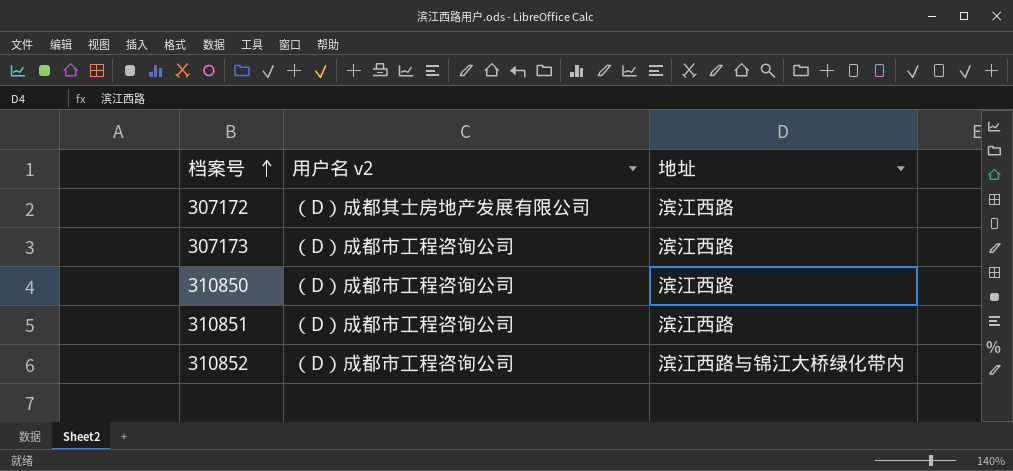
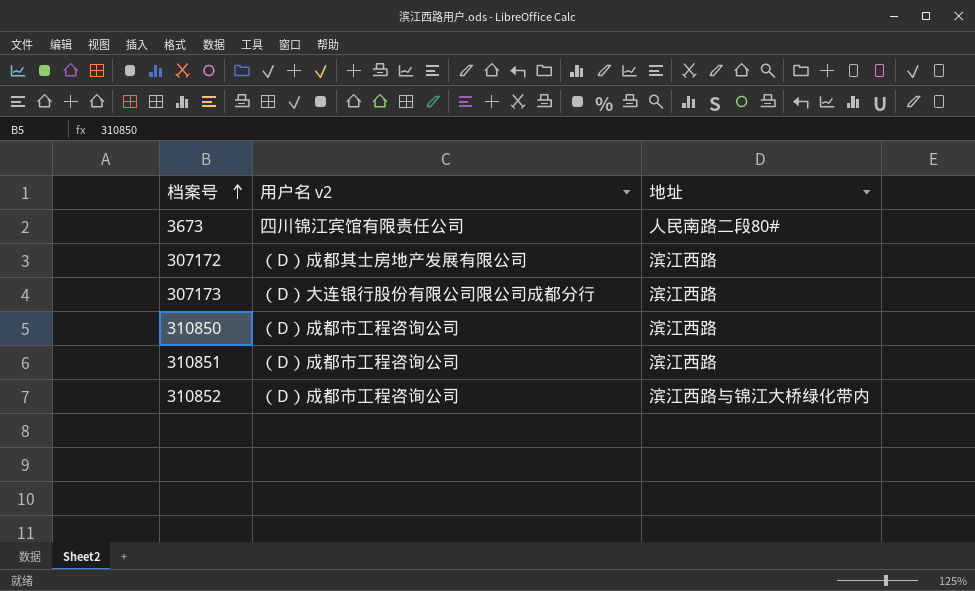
row 3673: none -> 四川锦江宾馆有限责任公司 | 人民南路二段80#
307173 | 用户名 v2: （D）成都市工程咨询公司 -> （D）大连银行股份有限公司限公司成都分行

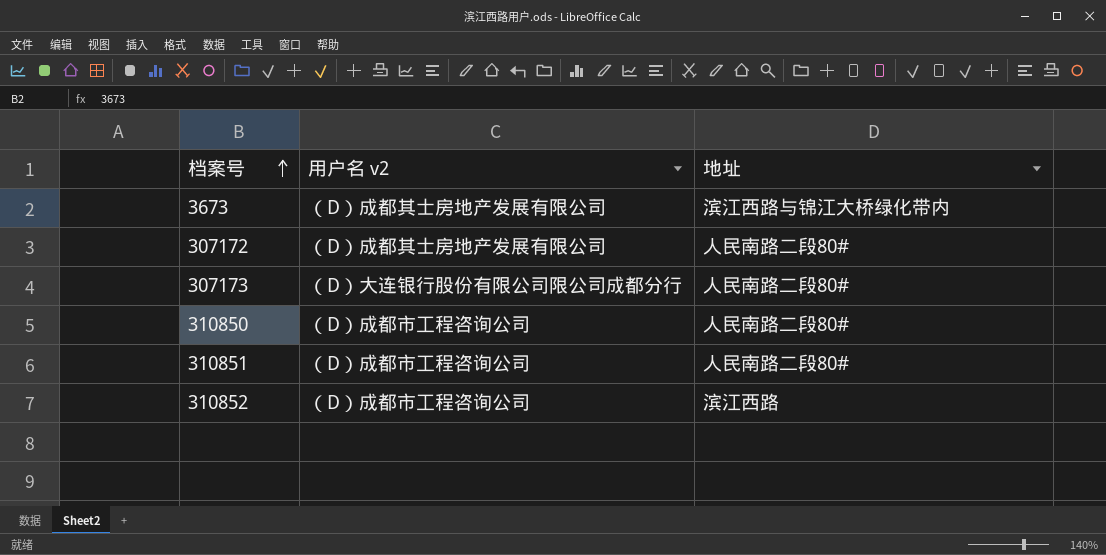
3673 | 用户名 v2: 四川锦江宾馆有限责任公司 -> （D）成都其士房地产发展有限公司
3673 | 地址: 人民南路二段80# -> 滨江西路与锦江大桥绿化带内
307172 | 地址: 滨江西路 -> 人民南路二段80#
307173 | 地址: 滨江西路 -> 人民南路二段80#
310850 | 地址: 滨江西路 -> 人民南路二段80#
310851 | 地址: 滨江西路 -> 人民南路二段80#
310852 | 地址: 滨江西路与锦江大桥绿化带内 -> 滨江西路

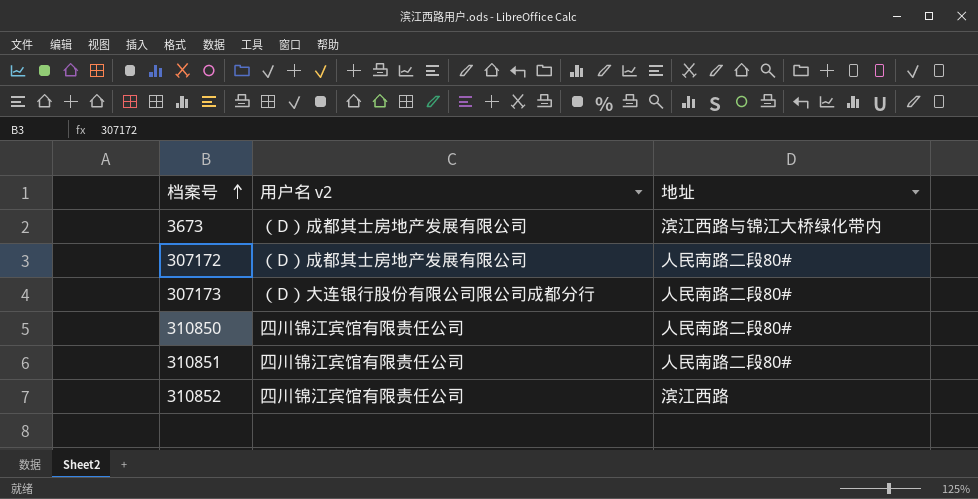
310850 | 用户名 v2: （D）成都市工程咨询公司 -> 四川锦江宾馆有限责任公司
310851 | 用户名 v2: （D）成都市工程咨询公司 -> 四川锦江宾馆有限责任公司
310852 | 用户名 v2: （D）成都市工程咨询公司 -> 四川锦江宾馆有限责任公司

